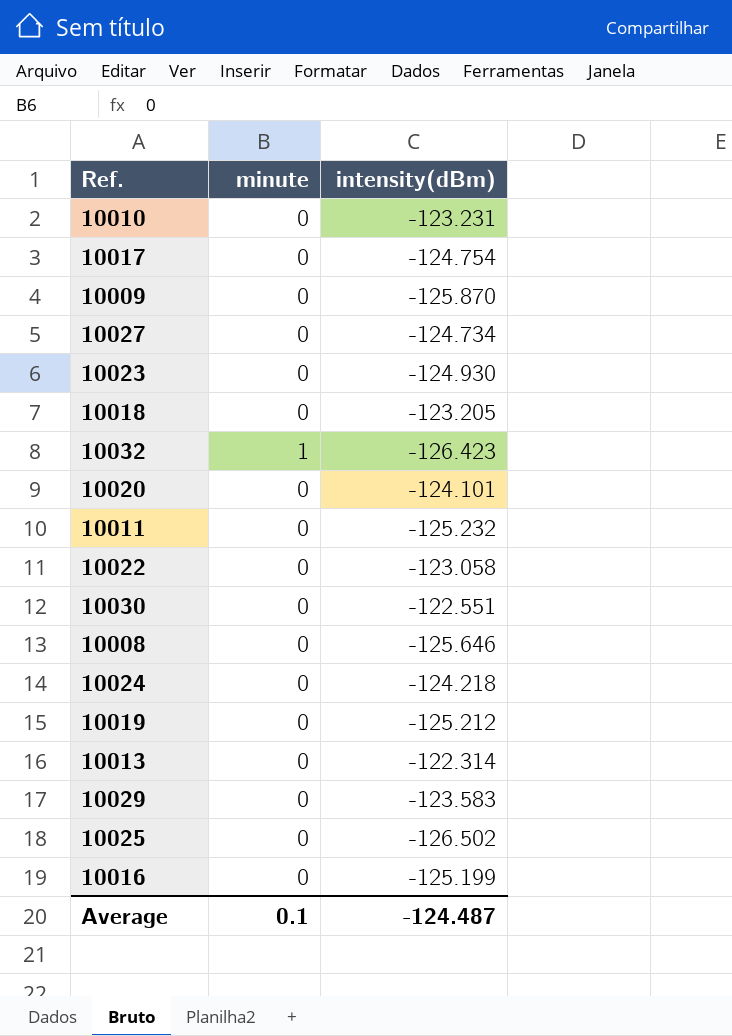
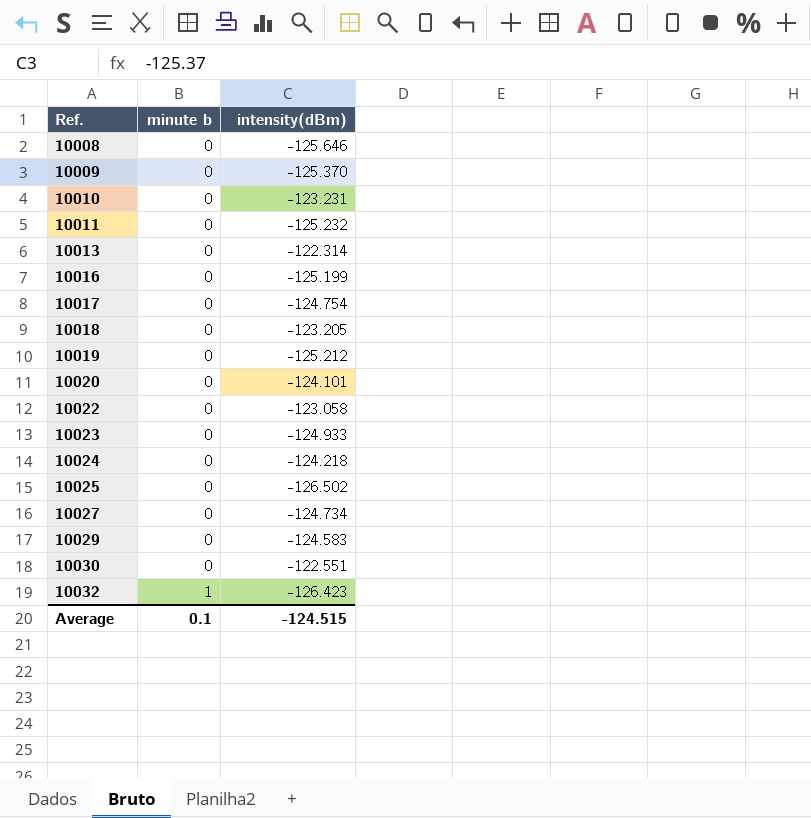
row order: none -> Ref. ascending
column name: minute -> minute b
10009 | intensity(dBm): -125.870 -> -125.370
10023 | intensity(dBm): -124.930 -> -124.933
10029 | intensity(dBm): -123.583 -> -124.583
Average | intensity(dBm): -124.487 -> -124.515

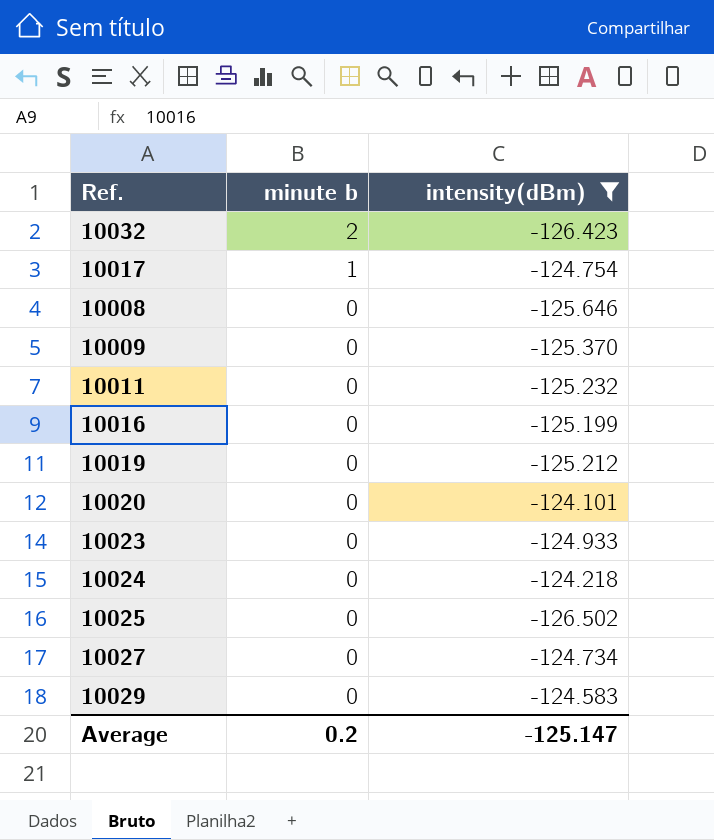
filter: none -> intensity(dBm) <= -124.101
row order: Ref. ascending -> minute b descending
10032 | minute b: 1 -> 2
10017 | minute b: 0 -> 1
Average | minute b: 0.1 -> 0.2
Average | intensity(dBm): -124.515 -> -125.147

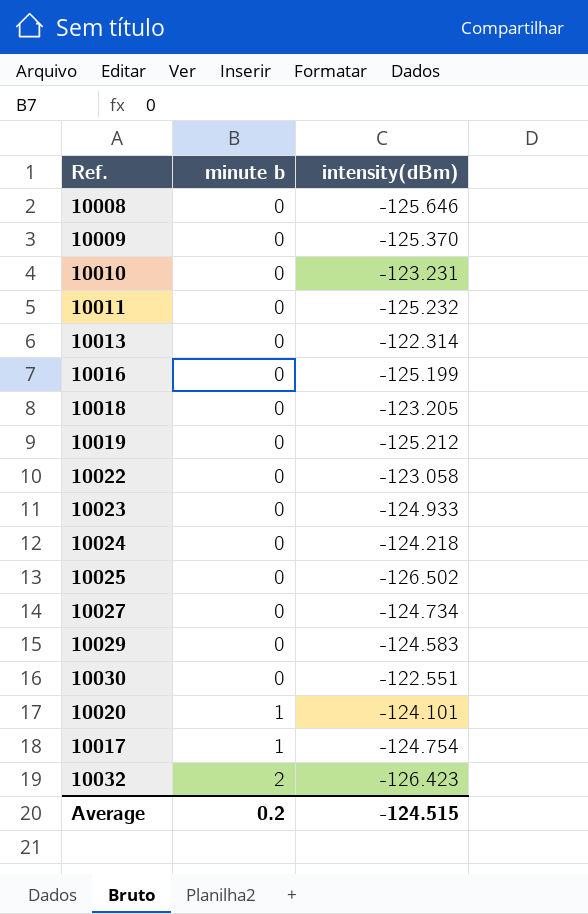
filter: intensity(dBm) <= -124.101 -> none
row order: minute b descending -> minute b ascending
10020 | minute b: 0 -> 1
Average | intensity(dBm): -125.147 -> -124.515

